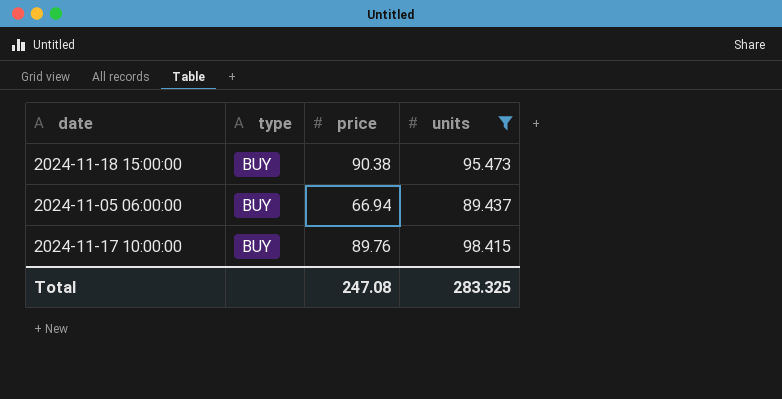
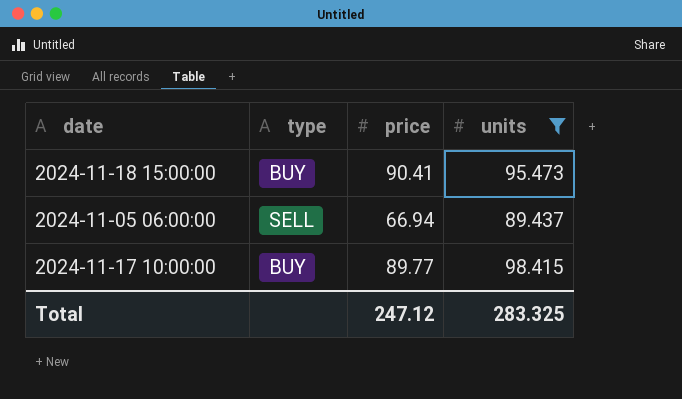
2024-11-18 15:00:00 | price: 90.38 -> 90.41
2024-11-05 06:00:00 | type: BUY -> SELL
2024-11-17 10:00:00 | price: 89.76 -> 89.77
Total | price: 247.08 -> 247.12

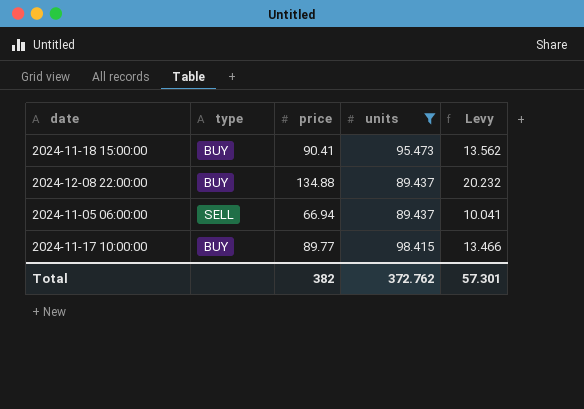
column Levy | formula: none -> [price] * 0.15
row 2024-12-08 22:00:00: none -> BUY | 134.88 | 89.437 | 20.232
Total | price: 247.12 -> 382
Total | units: 283.325 -> 372.762

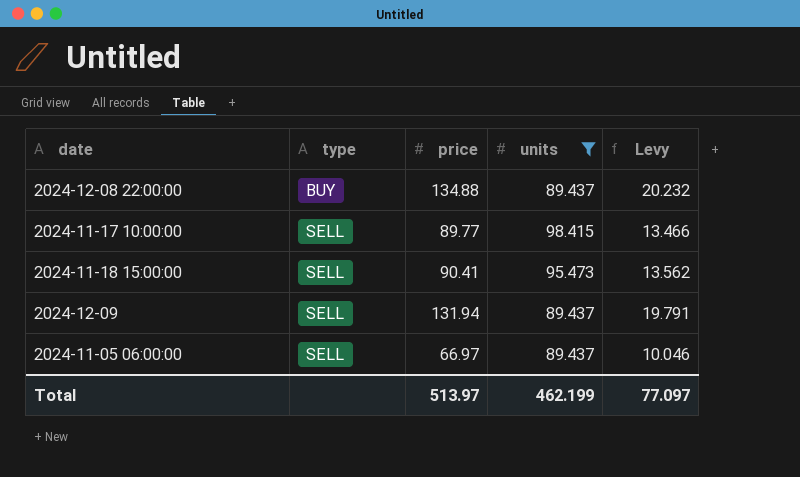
row order: none -> type ascending
2024-11-17 10:00:00 | type: BUY -> SELL
2024-11-18 15:00:00 | type: BUY -> SELL
row 2024-12-09: none -> SELL | 131.94 | 89.437 | 19.791
2024-11-05 06:00:00 | price: 66.94 -> 66.97
2024-11-05 06:00:00 | Levy: 10.041 -> 10.046
Total | price: 382 -> 513.97
Total | units: 372.762 -> 462.199
Total | Levy: 57.301 -> 77.097

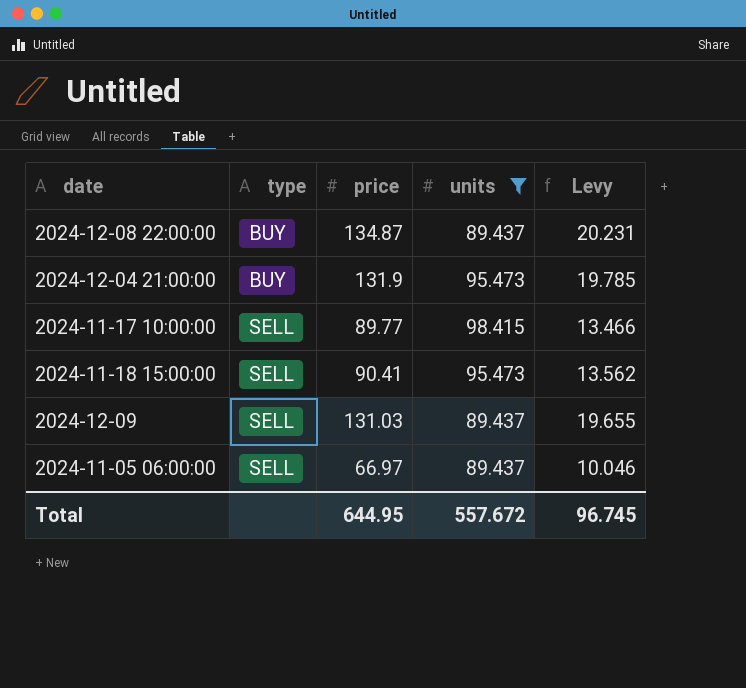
2024-12-08 22:00:00 | price: 134.88 -> 134.87
2024-12-08 22:00:00 | Levy: 20.232 -> 20.231
row 2024-12-04 21:00:00: none -> BUY | 131.9 | 95.473 | 19.785
2024-12-09 | price: 131.94 -> 131.03
2024-12-09 | Levy: 19.791 -> 19.655
Total | price: 513.97 -> 644.95
Total | units: 462.199 -> 557.672
Total | Levy: 77.097 -> 96.745

